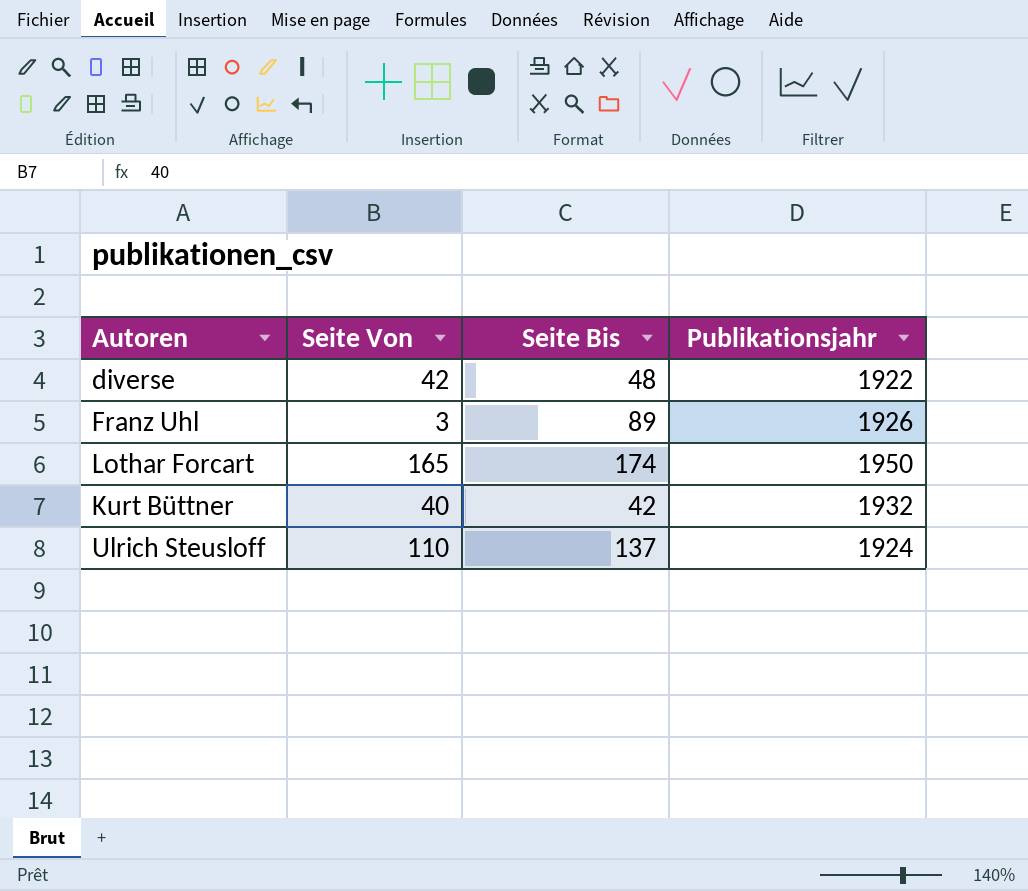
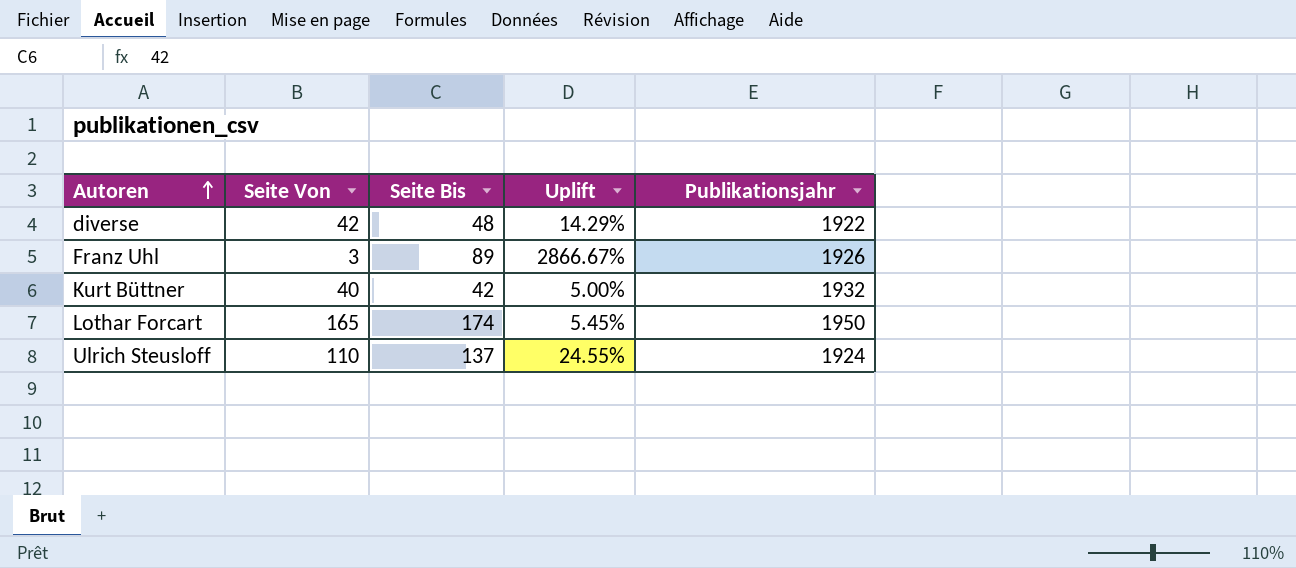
row order: none -> Autoren ascending
column Uplift | formula: none -> ([Seite Bis] - [Seite Von]) / [Seite Von]

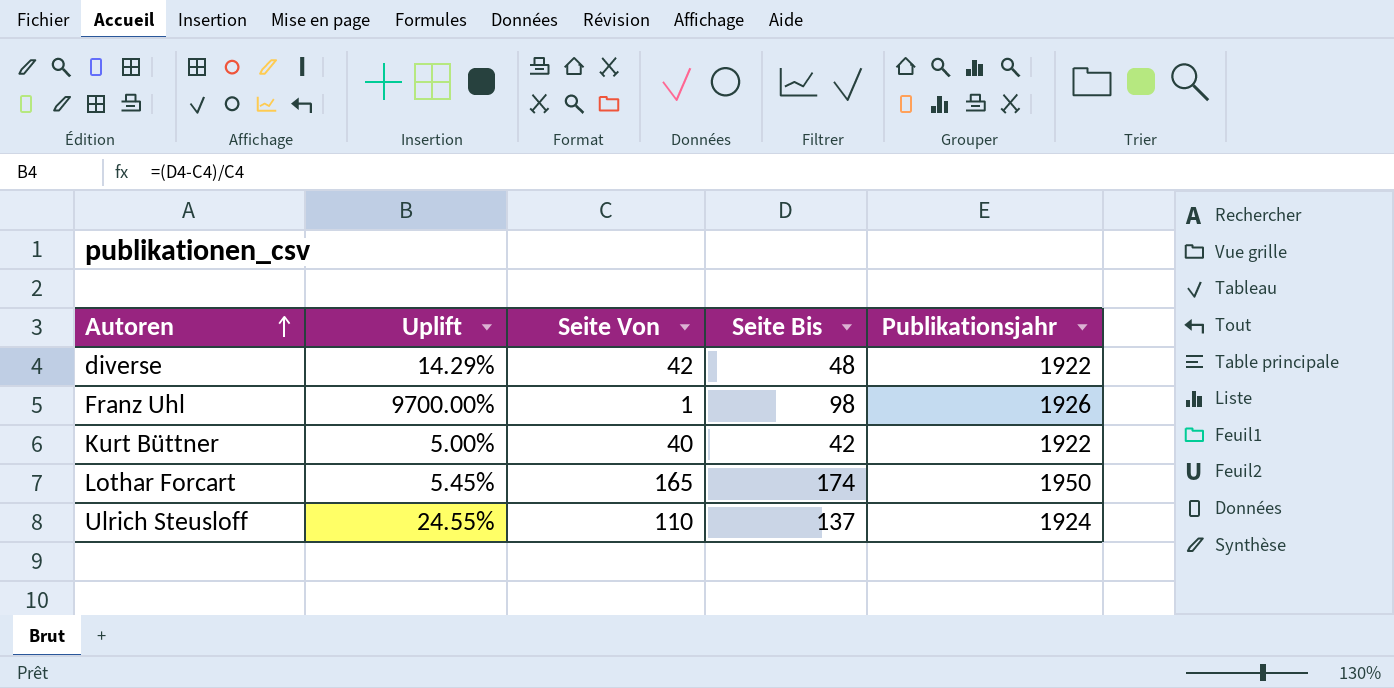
column Uplift | position: 4 -> 2
Franz Uhl | Uplift: 2866.67% -> 9700.00%
Franz Uhl | Seite Von: 3 -> 1
Franz Uhl | Seite Bis: 89 -> 98
Kurt Büttner | Publikationsjahr: 1932 -> 1922

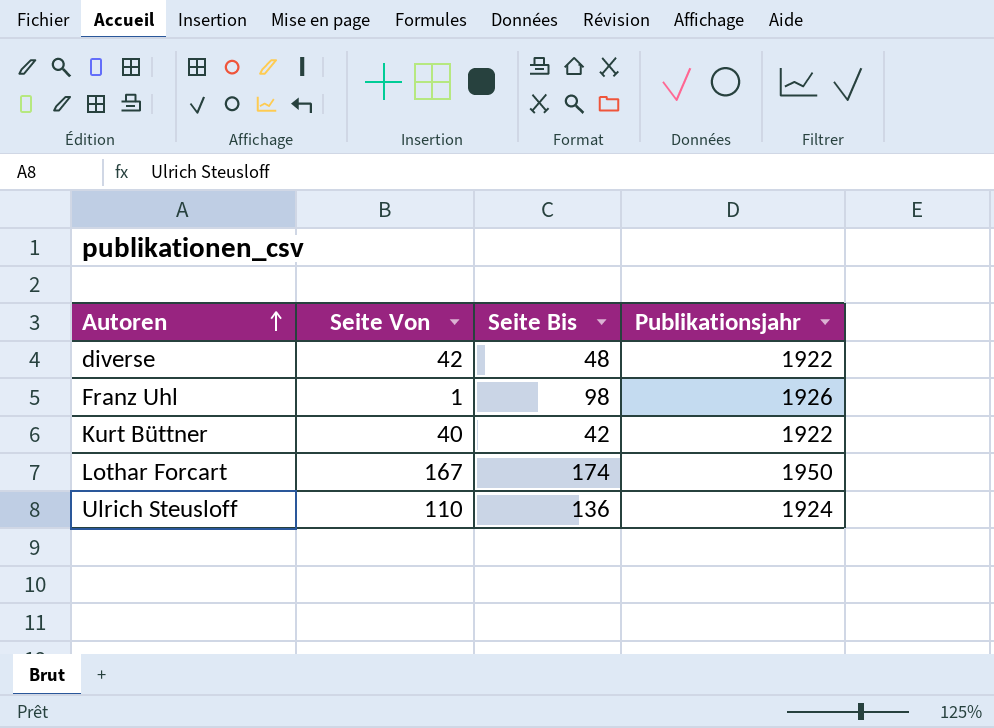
column Uplift | formula: ([Seite Bis] - [Seite Von]) / [Seite Von] -> none
Lothar Forcart | Seite Von: 165 -> 167
Ulrich Steusloff | Seite Bis: 137 -> 136

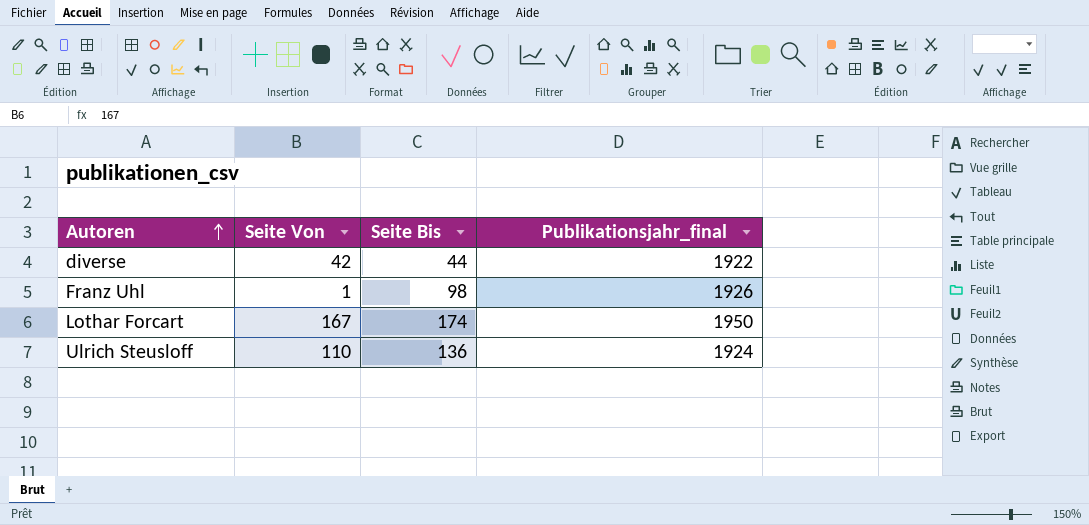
column name: Publikationsjahr -> Publikationsjahr_final
row Kurt Büttner: 40 | 42 | 1922 -> none
diverse | Seite Bis: 48 -> 44

